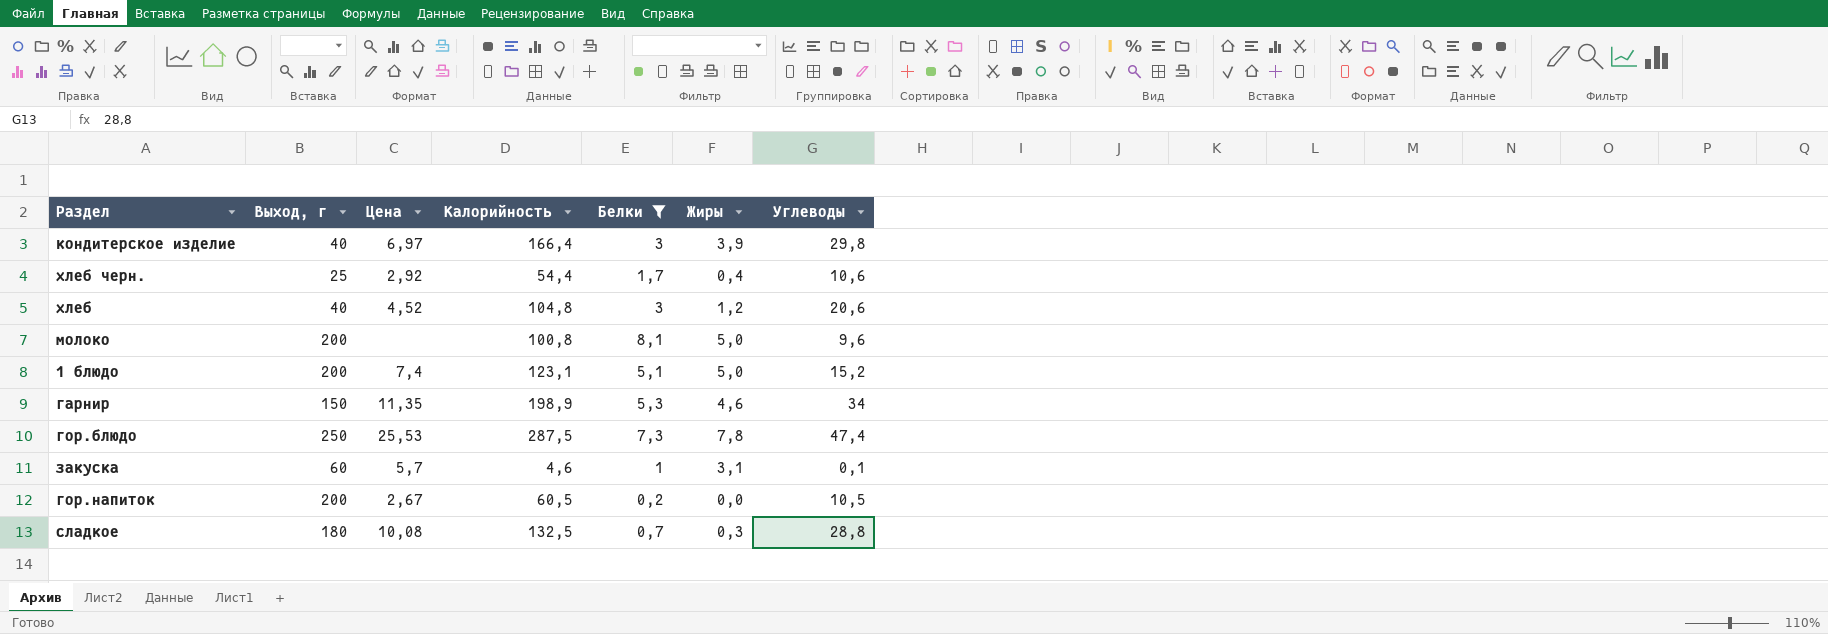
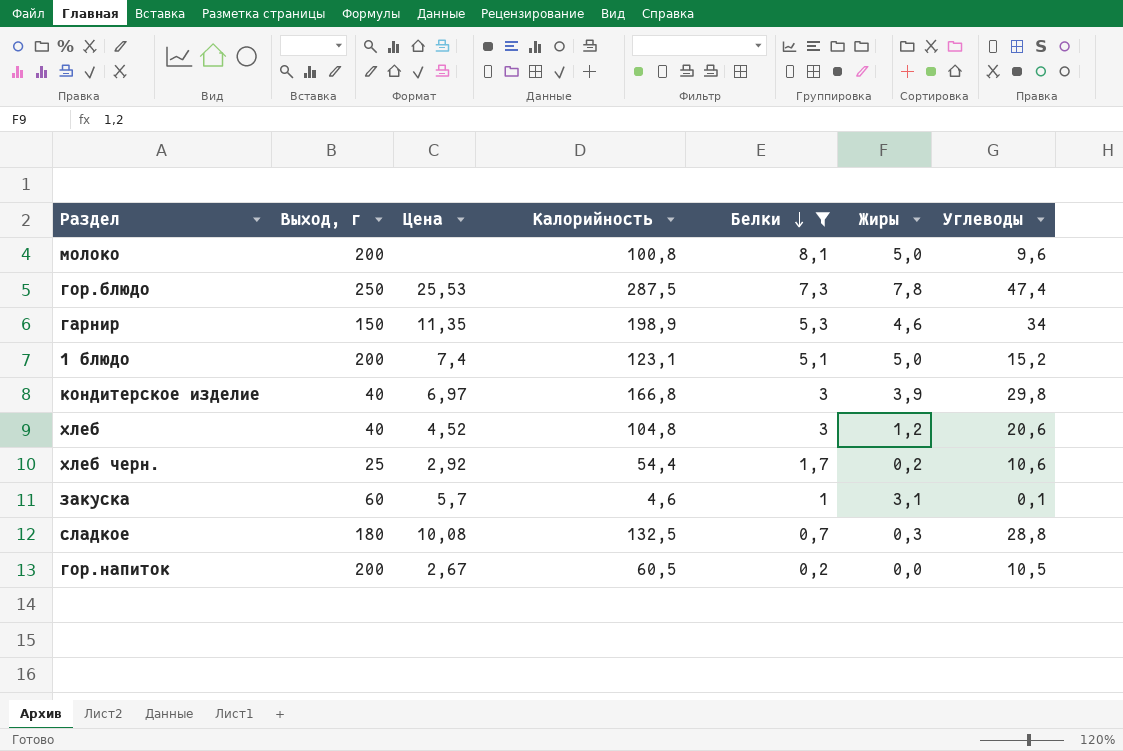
row order: none -> Белки descending
кондитерское изделие | Калорийность: 166,4 -> 166,8
хлеб черн. | Жиры: 0,4 -> 0,2

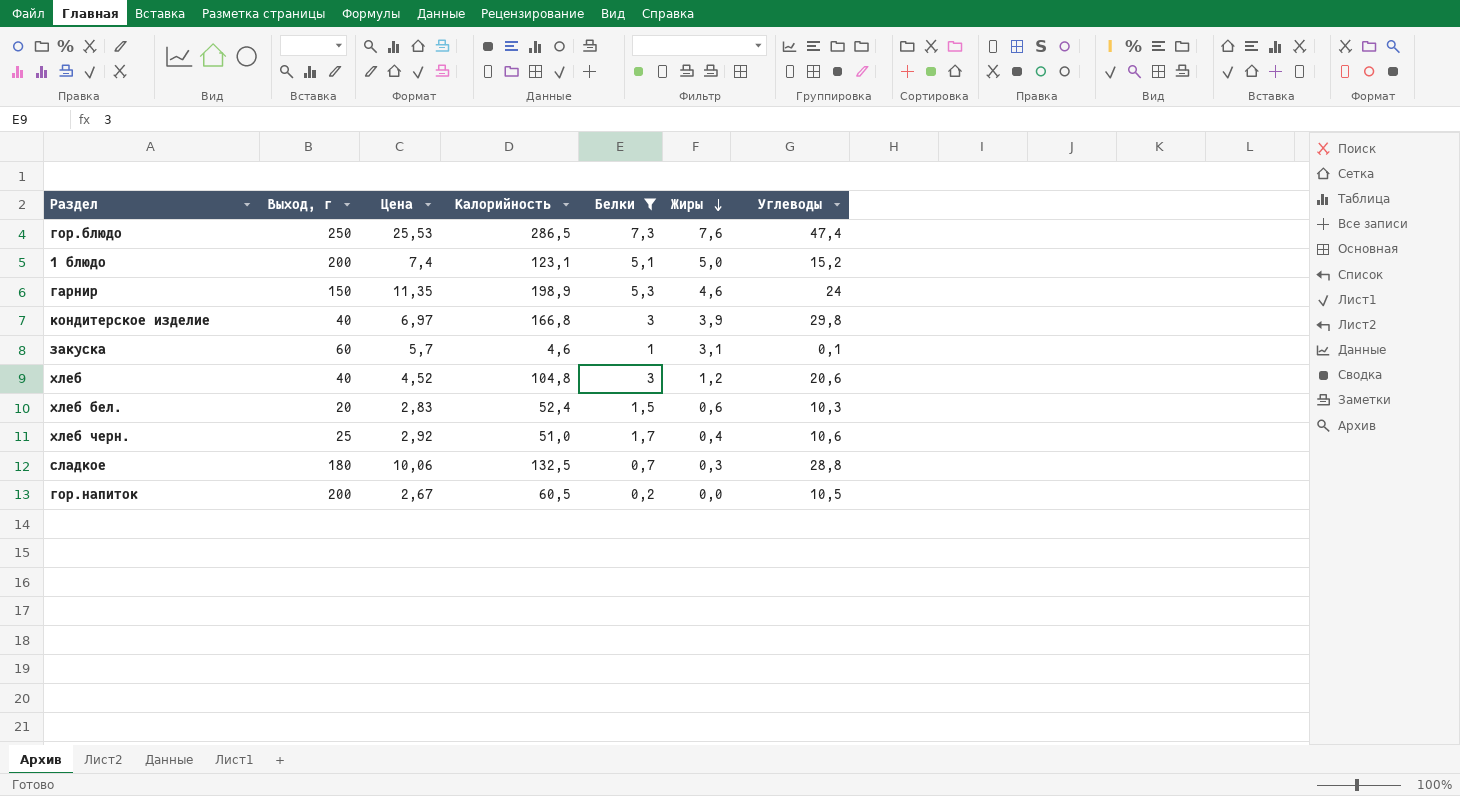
row order: Белки descending -> Жиры descending
row молоко: 200 | none | 100,8 | 8,1 | 5,0 | 9,6 -> none
гор.блюдо | Калорийность: 287,5 -> 286,5
гор.блюдо | Жиры: 7,8 -> 7,6
гарнир | Углеводы: 34 -> 24
row хлеб бел.: none -> 20 | 2,83 | 52,4 | 1,5 | 0,6 | 10,3
хлеб черн. | Калорийность: 54,4 -> 51,0
хлеб черн. | Жиры: 0,2 -> 0,4
сладкое | Цена: 10,08 -> 10,06

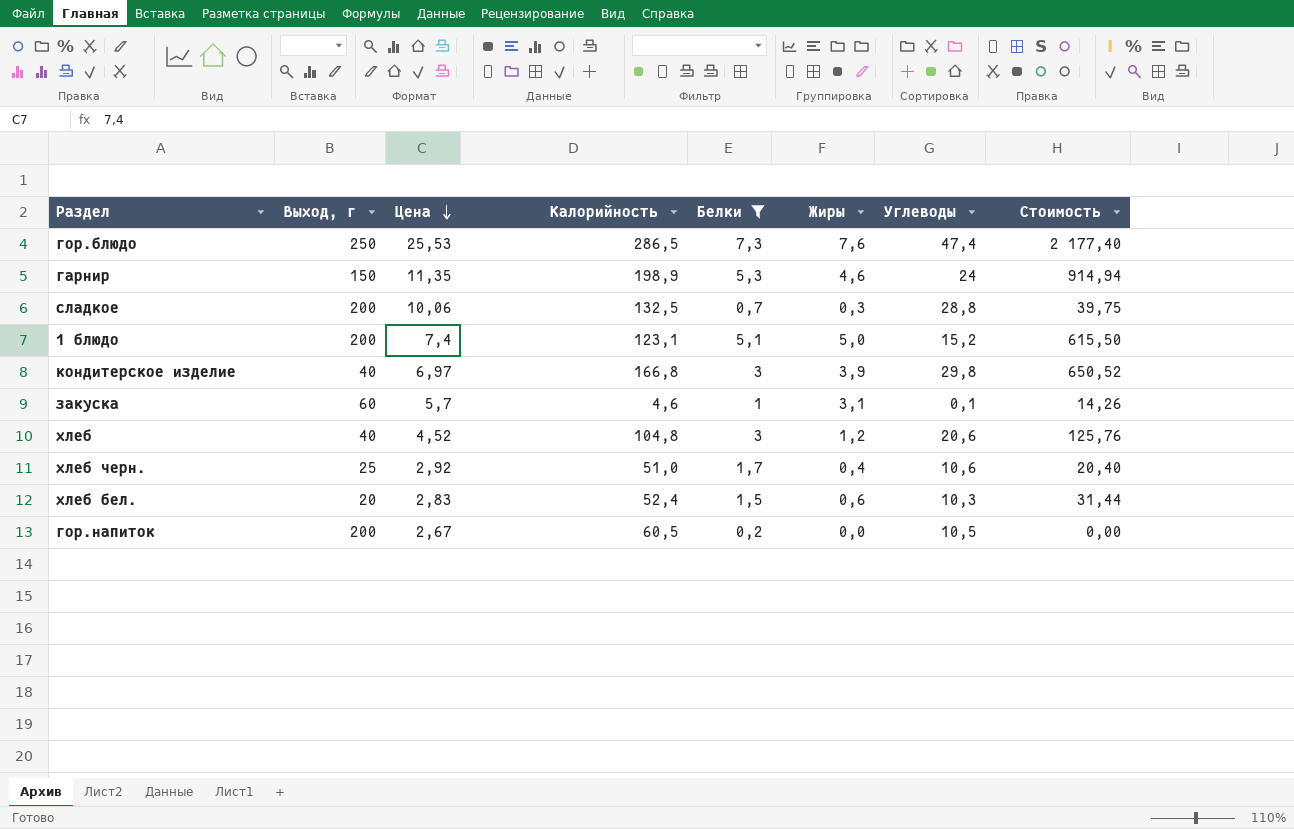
row order: Жиры descending -> Цена descending
column Стоимость | formula: none -> [Калорийность] * [Жиры]
сладкое | Выход, г: 180 -> 200

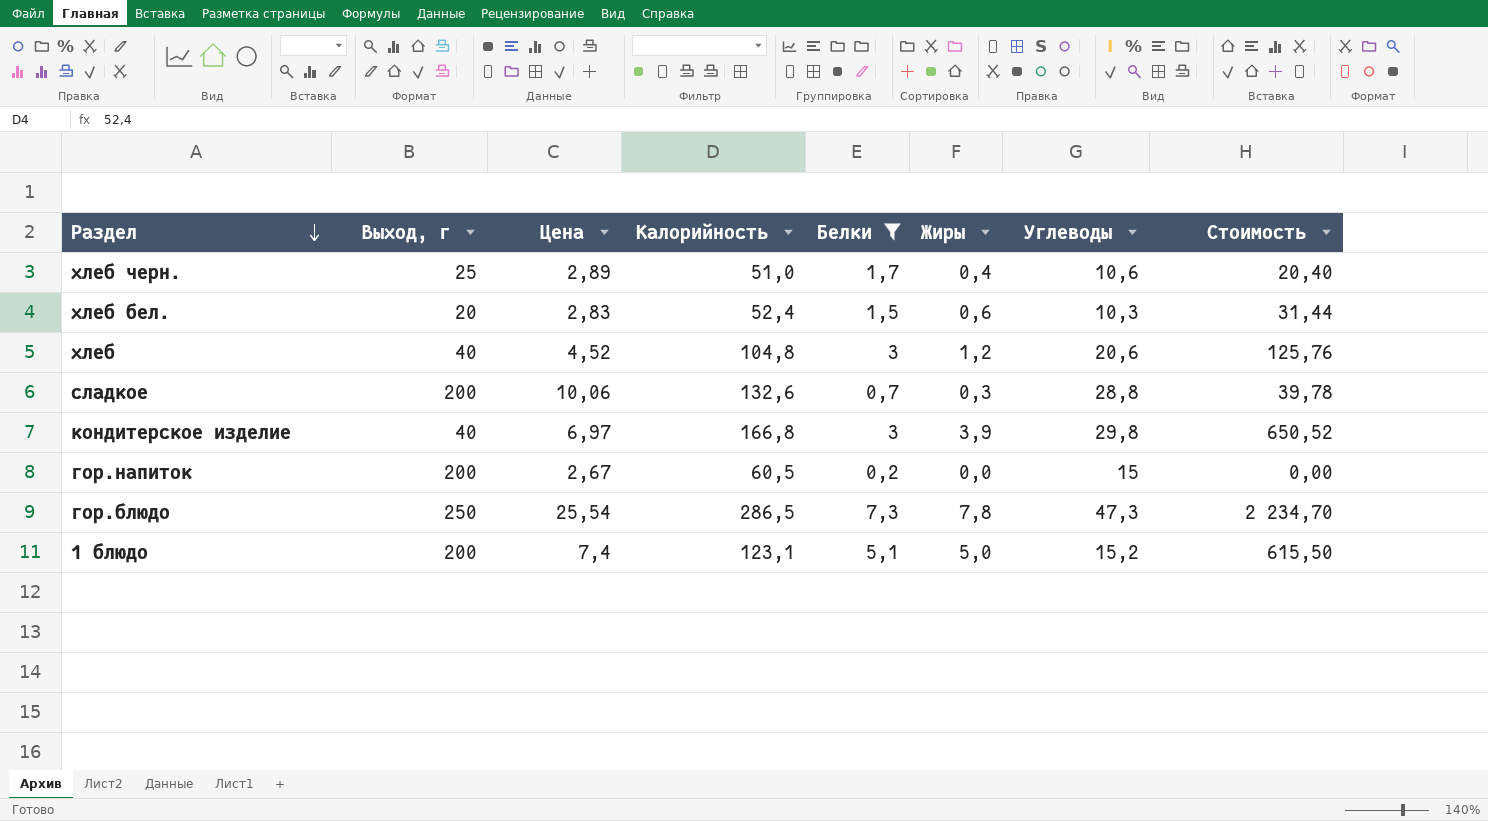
row order: Цена descending -> Раздел descending
row гарнир: 150 | 11,35 | 198,9 | 5,3 | 4,6 | 24 | 914,94 -> none
row закуска: 60 | 5,7 | 4,6 | 1 | 3,1 | 0,1 | 14,26 -> none
хлеб черн. | Цена: 2,92 -> 2,89
сладкое | Калорийность: 132,5 -> 132,6
сладкое | Стоимость: 39,75 -> 39,78
гор.напиток | Углеводы: 10,5 -> 15
гор.блюдо | Цена: 25,53 -> 25,54
гор.блюдо | Жиры: 7,6 -> 7,8
гор.блюдо | Углеводы: 47,4 -> 47,3
гор.блюдо | Стоимость: 2 177,40 -> 2 234,70

